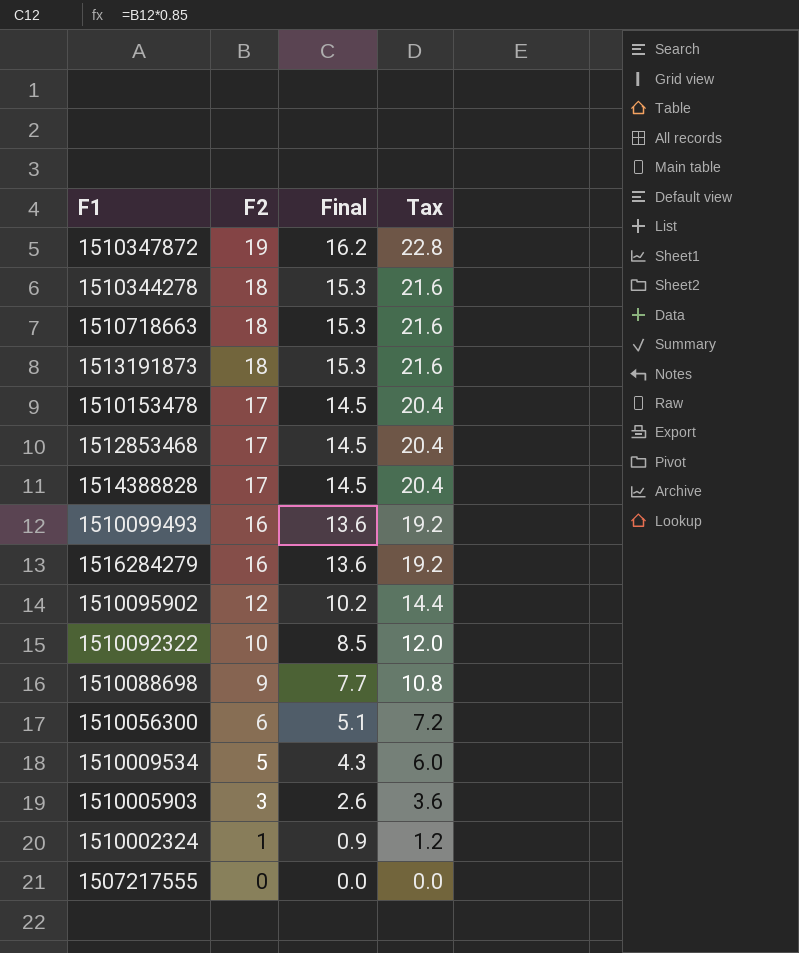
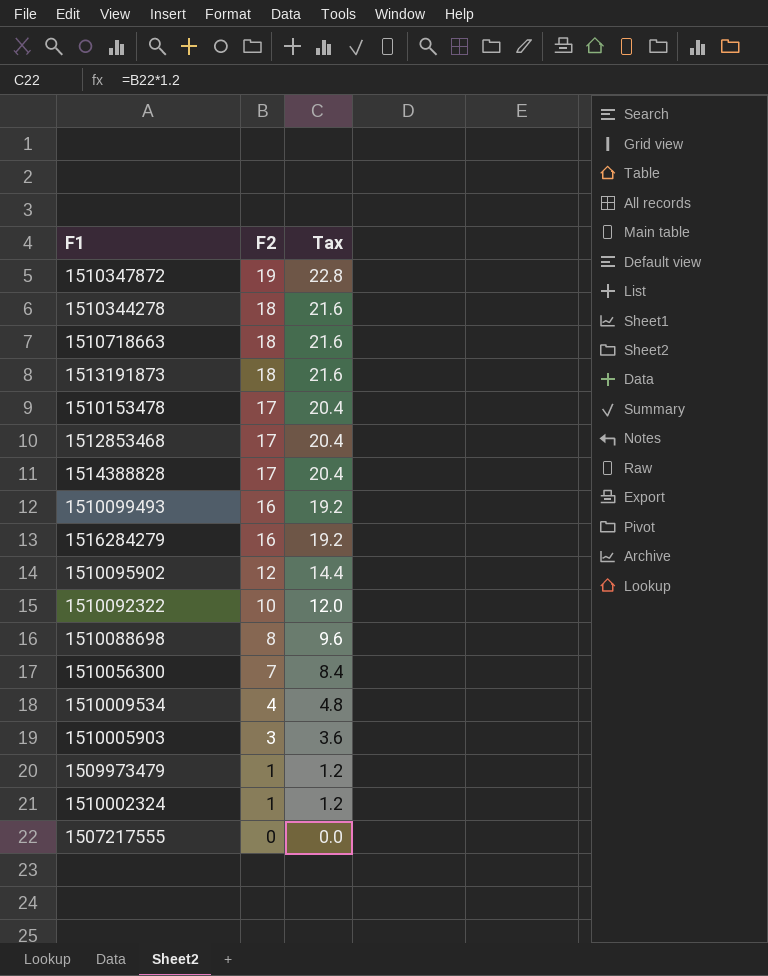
column Final | formula: [F2] * 0.85 -> none
1510088698 | F2: 9 -> 8
1510088698 | Tax: 10.8 -> 9.6
1510056300 | F2: 6 -> 7
1510056300 | Tax: 7.2 -> 8.4
1510009534 | F2: 5 -> 4
1510009534 | Tax: 6.0 -> 4.8
row 1509973479: none -> 1 | 1.2

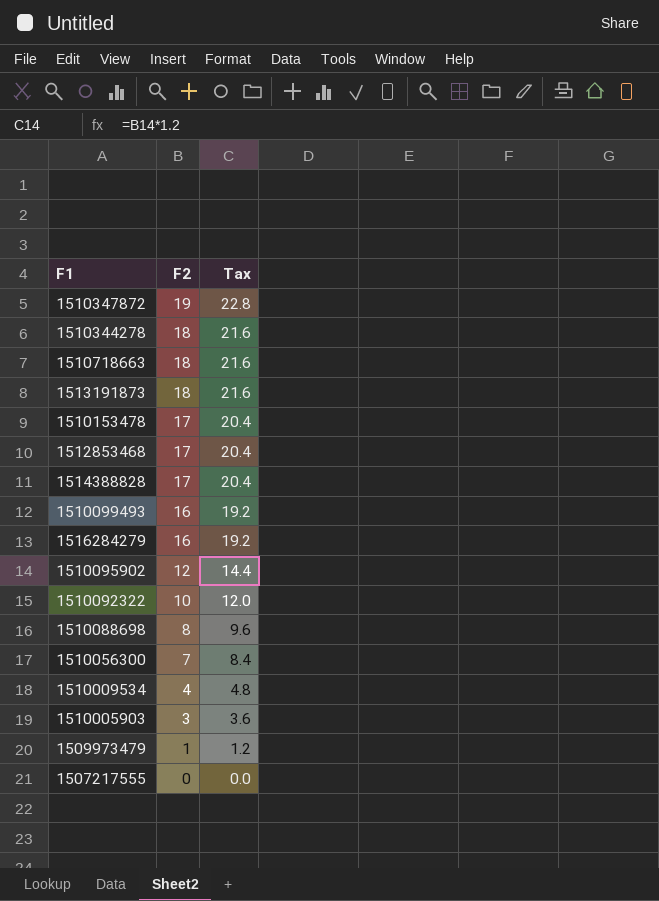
row 1510002324: 1 | 1.2 -> none

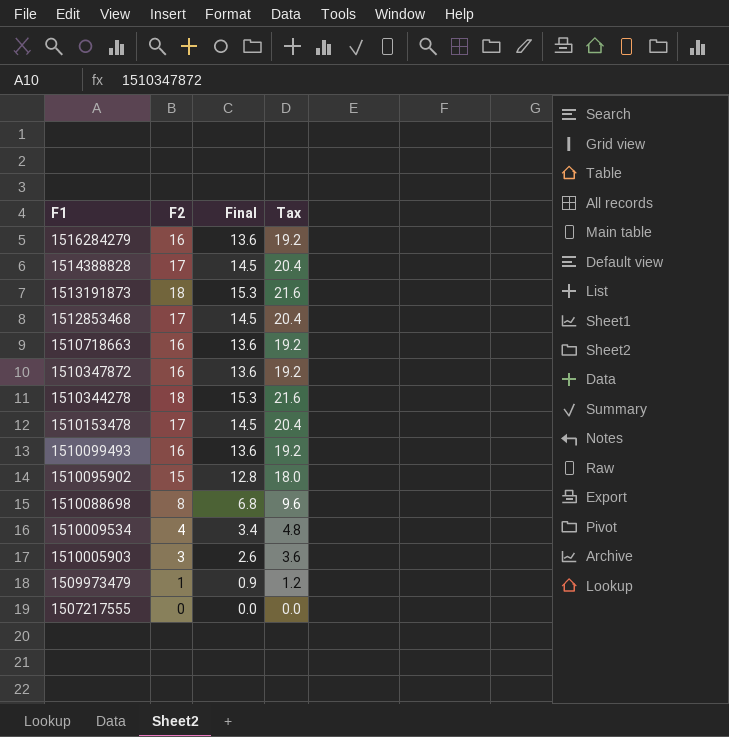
row order: F2 descending -> F1 descending
column Final | formula: none -> [F2] * 0.85
row 1510092322: 10 | 12.0 -> none
row 1510056300: 7 | 8.4 -> none
1510718663 | F2: 18 -> 16
1510718663 | Tax: 21.6 -> 19.2
1510347872 | F2: 19 -> 16
1510347872 | Tax: 22.8 -> 19.2
1510095902 | F2: 12 -> 15
1510095902 | Tax: 14.4 -> 18.0

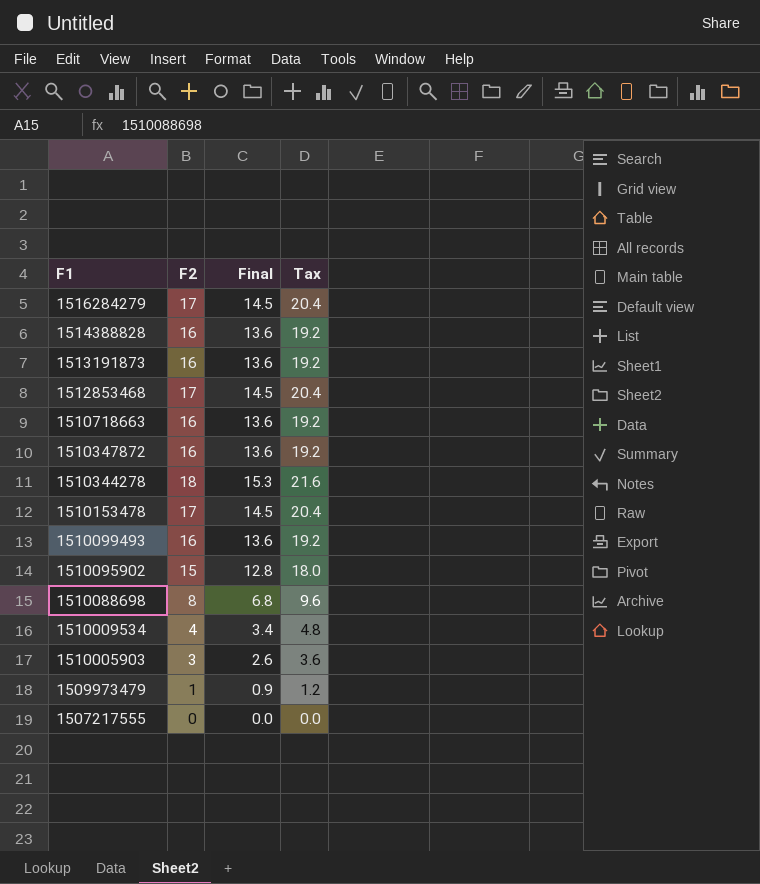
1516284279 | F2: 16 -> 17
1516284279 | Final: 13.6 -> 14.5
1516284279 | Tax: 19.2 -> 20.4
1514388828 | F2: 17 -> 16
1514388828 | Final: 14.5 -> 13.6
1514388828 | Tax: 20.4 -> 19.2
1513191873 | F2: 18 -> 16
1513191873 | Final: 15.3 -> 13.6
1513191873 | Tax: 21.6 -> 19.2

